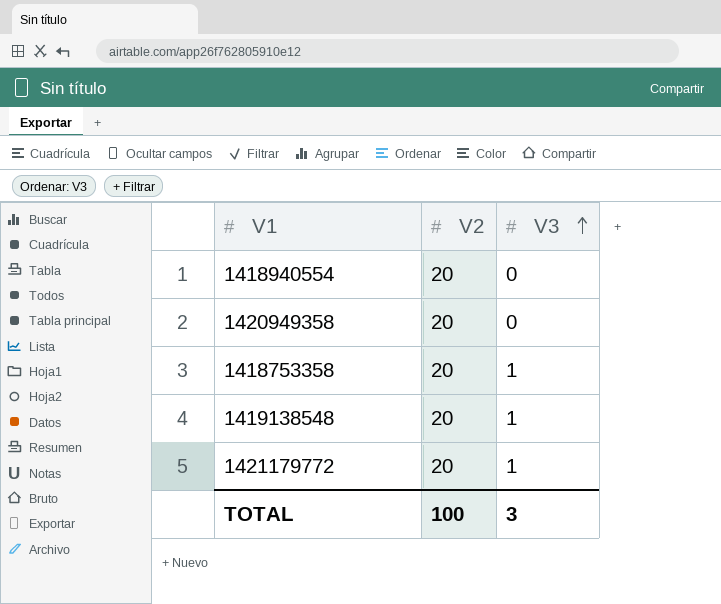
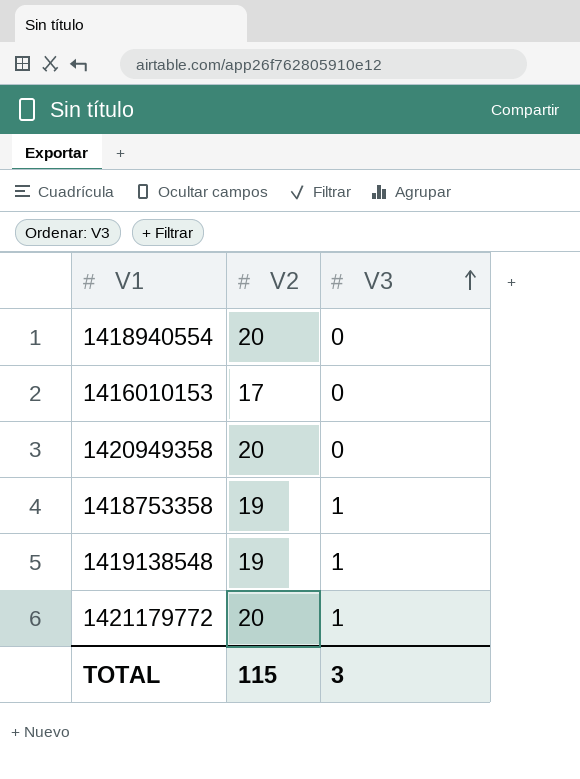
row 1416010153: none -> 17 | 0
1418753358 | V2: 20 -> 19
1419138548 | V2: 20 -> 19
TOTAL | V2: 100 -> 115

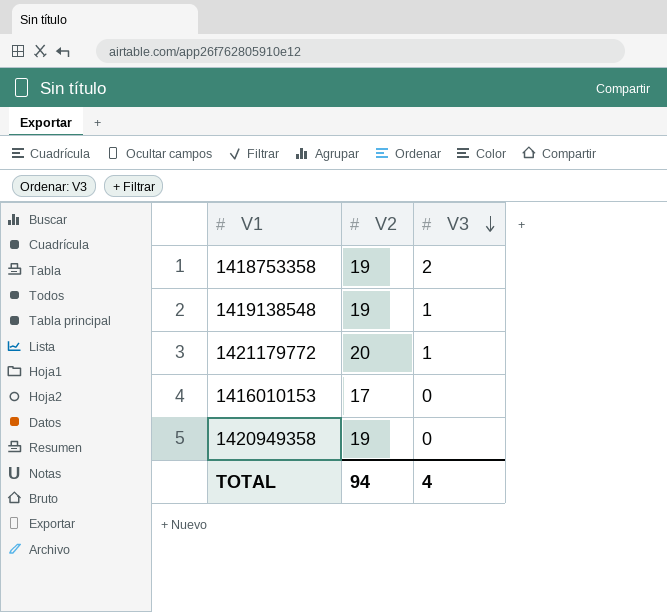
row order: V3 ascending -> V3 descending
row 1418940554: 20 | 0 -> none
1418753358 | V3: 1 -> 2
1420949358 | V2: 20 -> 19
TOTAL | V2: 115 -> 94
TOTAL | V3: 3 -> 4

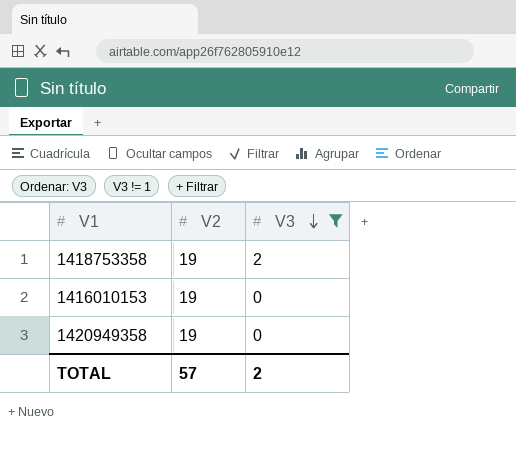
filter: none -> V3 != 1
1416010153 | V2: 17 -> 19
TOTAL | V2: 94 -> 57
TOTAL | V3: 4 -> 2

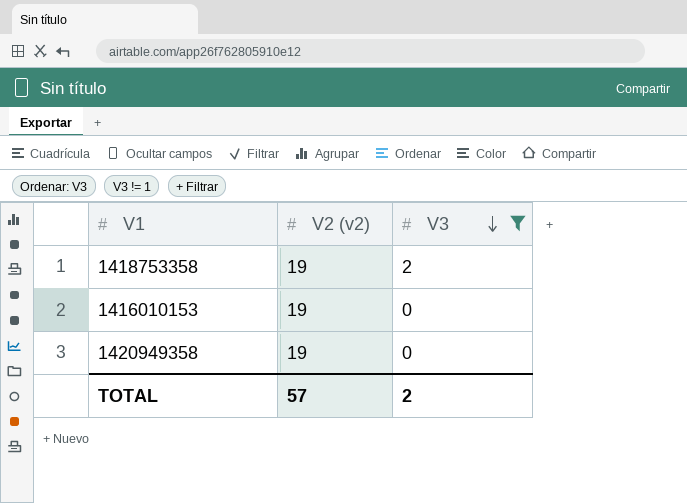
column name: V2 -> V2 (v2)

